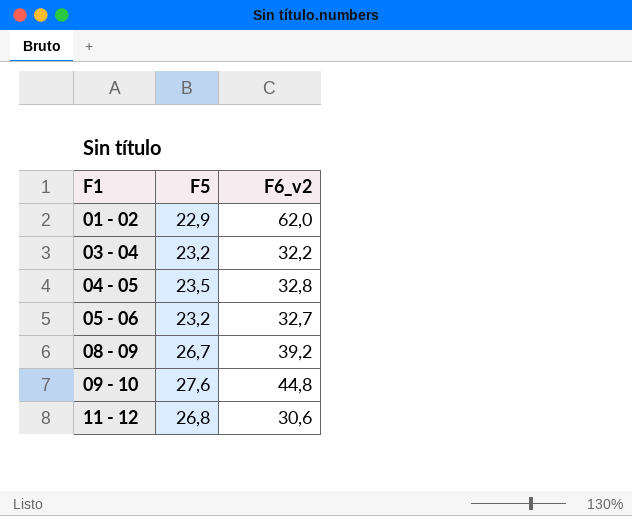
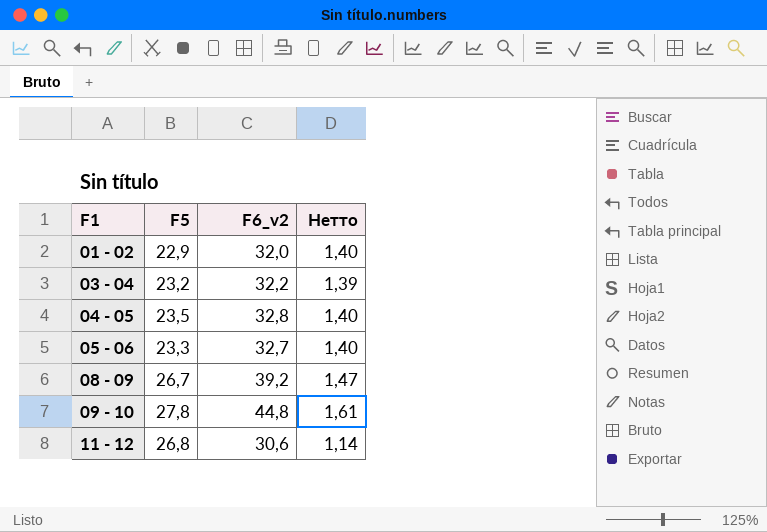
column Нетто | formula: none -> [F6_v2] / [F5]
01 - 02 | F6_v2: 62,0 -> 32,0
05 - 06 | F5: 23,2 -> 23,3
09 - 10 | F5: 27,6 -> 27,8

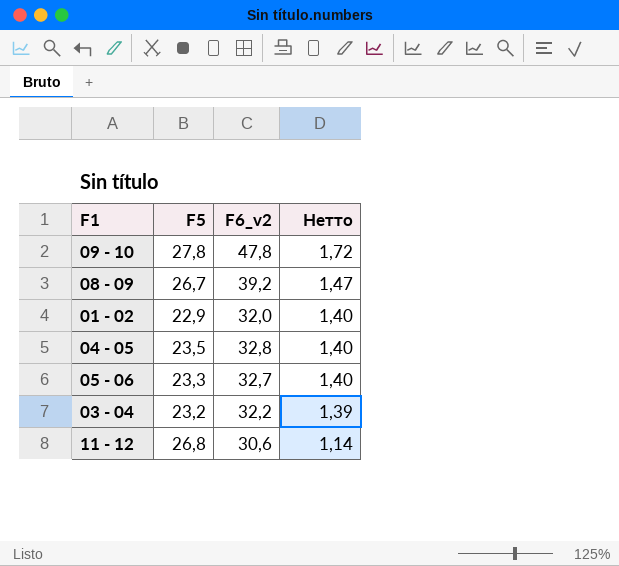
row order: F1 ascending -> Нетто descending
09 - 10 | F6_v2: 44,8 -> 47,8
09 - 10 | Нетто: 1,61 -> 1,72

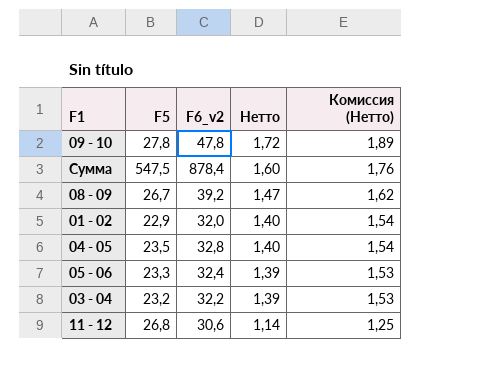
column Комиссия (Нетто) | formula: none -> [Нетто] * 1,1
row Сумма: none -> 547,5 | 878,4 | 1,60 | 1,76
05 - 06 | F6_v2: 32,7 -> 32,4
05 - 06 | Нетто: 1,40 -> 1,39

